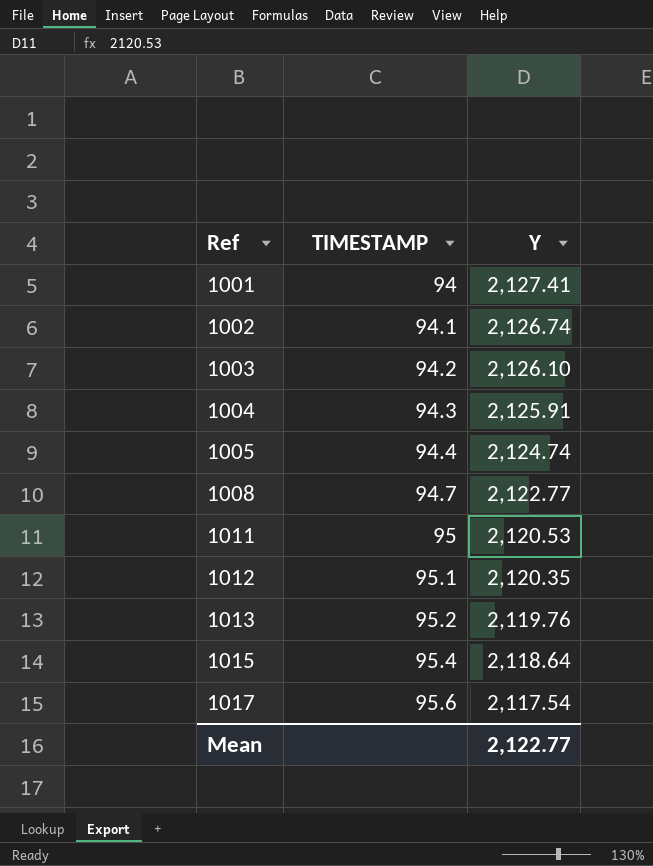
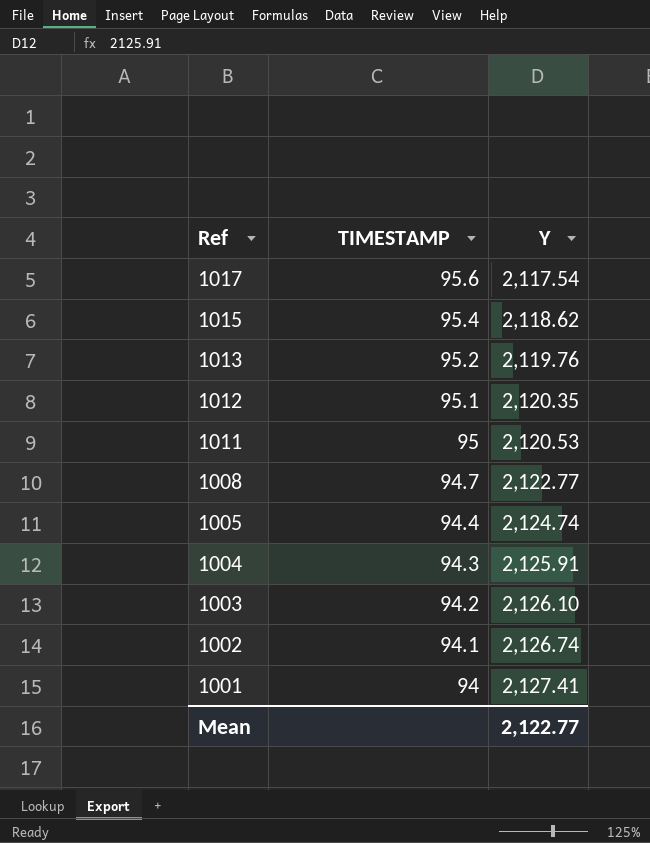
row order: Ref ascending -> Ref descending
1015 | Y: 2,118.64 -> 2,118.62

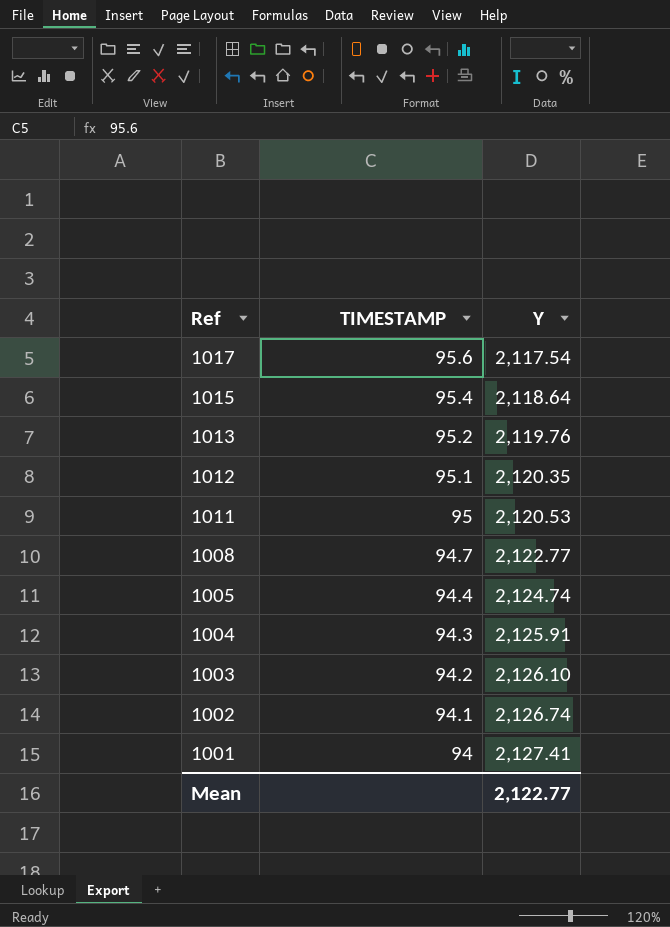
1015 | Y: 2,118.62 -> 2,118.64

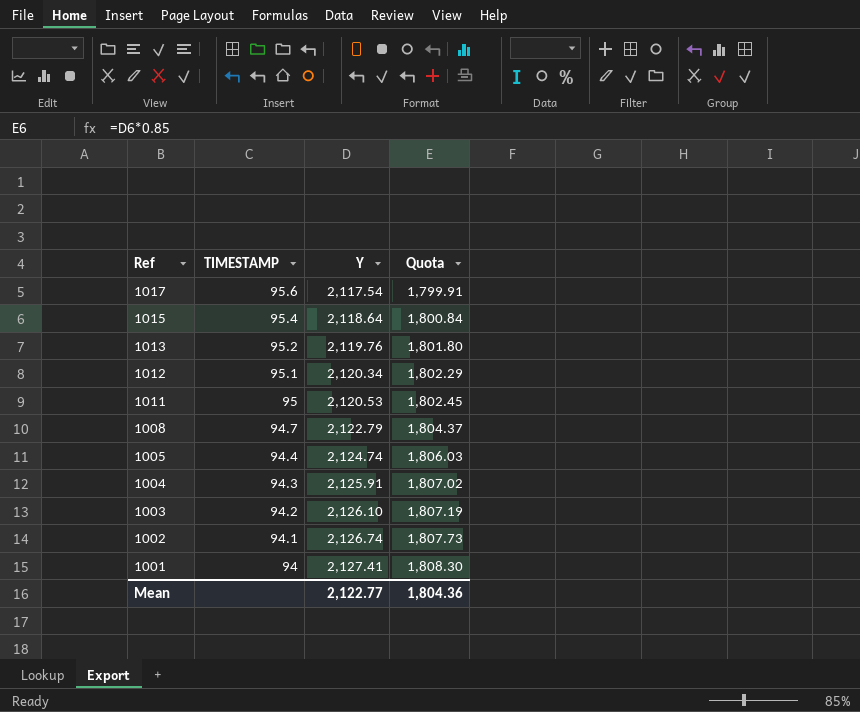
column Quota | formula: none -> [Y] * 0.85
1012 | Y: 2,120.35 -> 2,120.34
1008 | Y: 2,122.77 -> 2,122.79

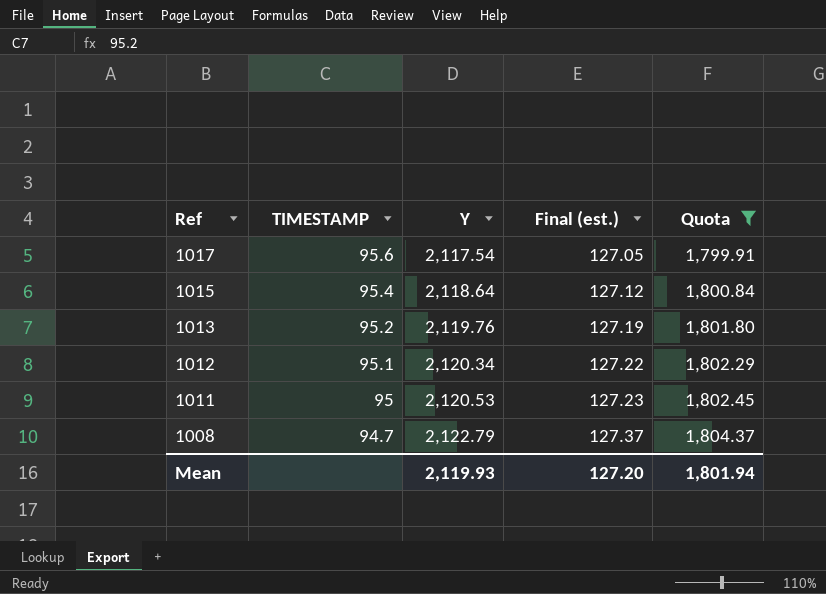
filter: none -> Quota <= 1,804.37
column Final (est.) | formula: none -> [Y] * 0.06
Mean | Y: 2,122.77 -> 2,119.93
Mean | Quota: 1,804.36 -> 1,801.94

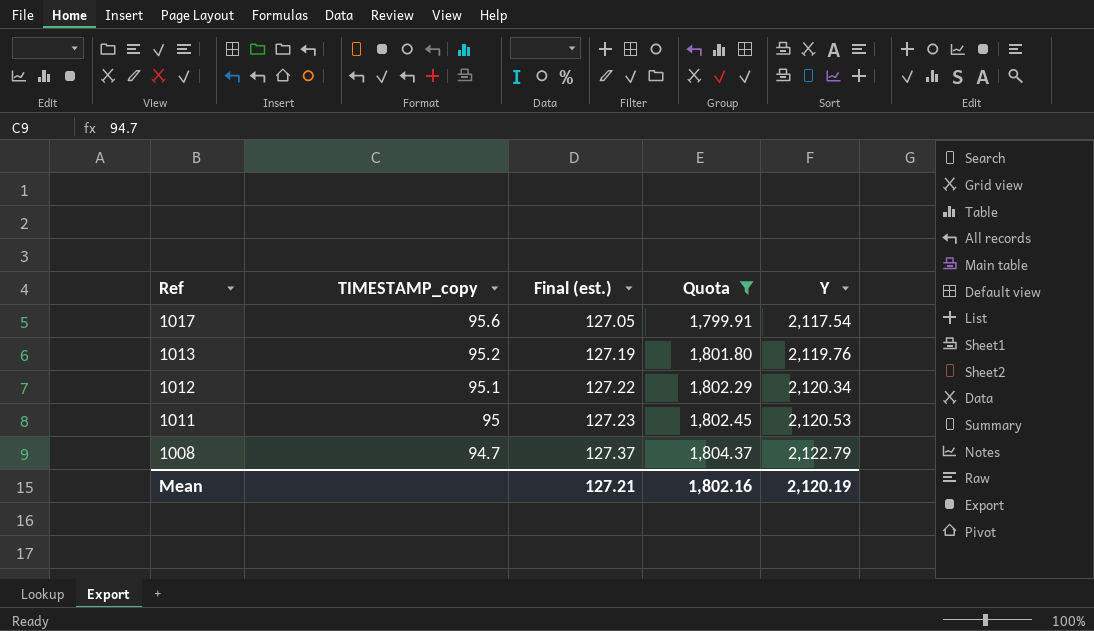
column name: TIMESTAMP -> TIMESTAMP_copy
column Y | position: 3 -> 5
row 1015: 95.4 | 2,118.64 | 127.12 | 1,800.84 -> none
Mean | Final (est.): 127.20 -> 127.21
Mean | Quota: 1,801.94 -> 1,802.16
Mean | Y: 2,119.93 -> 2,120.19

